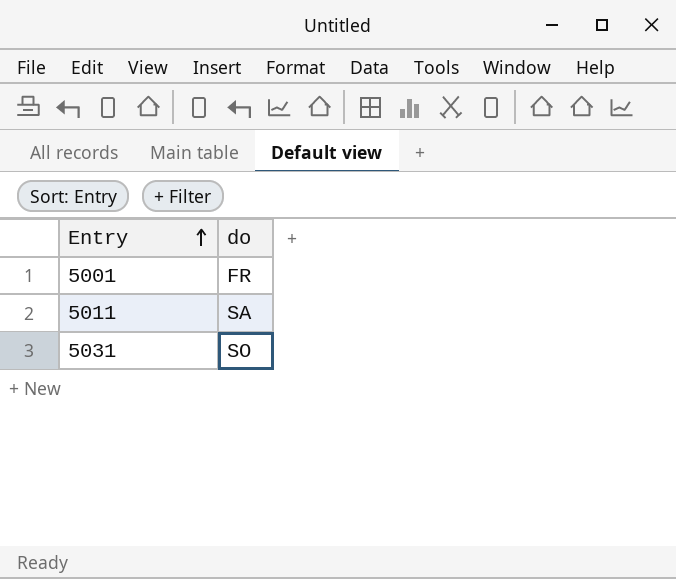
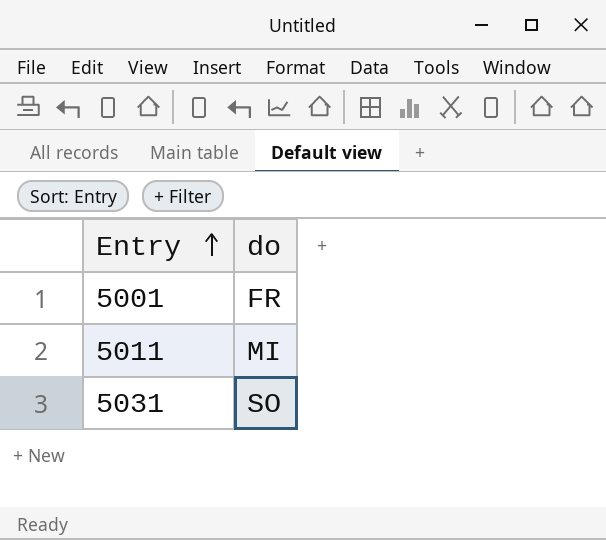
5011 | do: SA -> MI

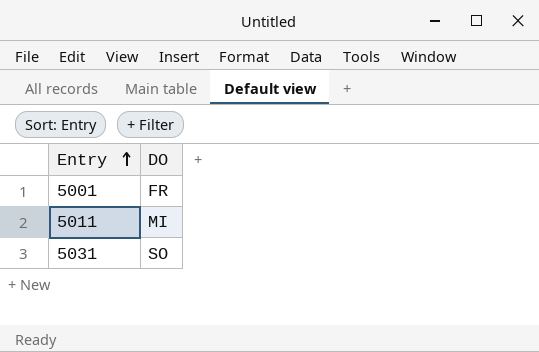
column name: do -> DO

